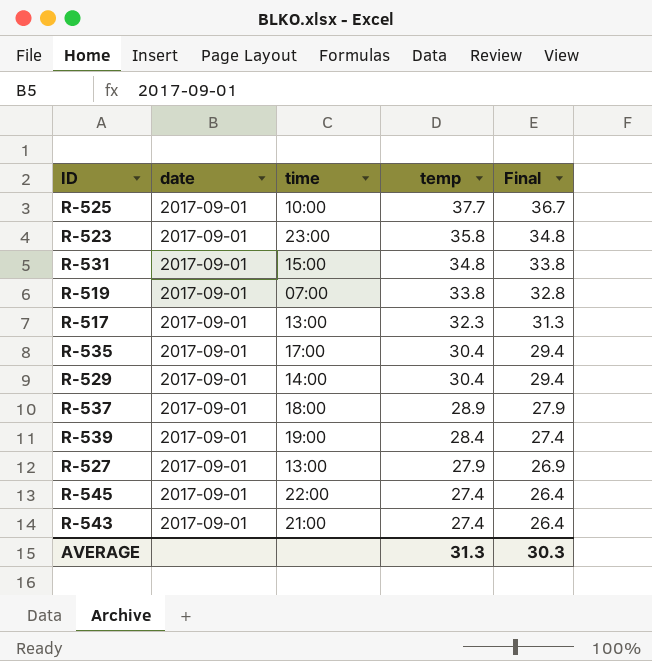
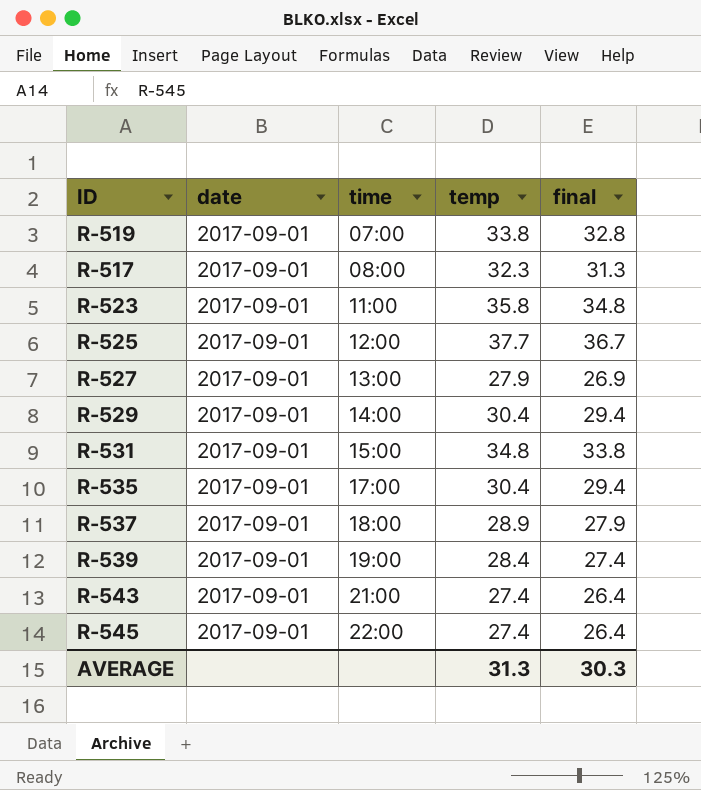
row order: temp descending -> time ascending
column name: Final -> final
R-517 | time: 13:00 -> 08:00
R-523 | time: 23:00 -> 11:00
R-525 | time: 10:00 -> 12:00

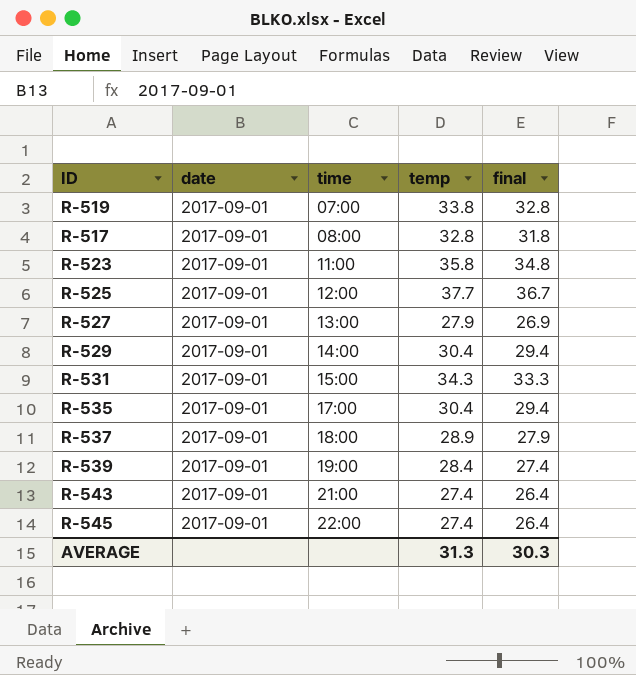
R-517 | temp: 32.3 -> 32.8
R-517 | final: 31.3 -> 31.8
R-531 | temp: 34.8 -> 34.3
R-531 | final: 33.8 -> 33.3

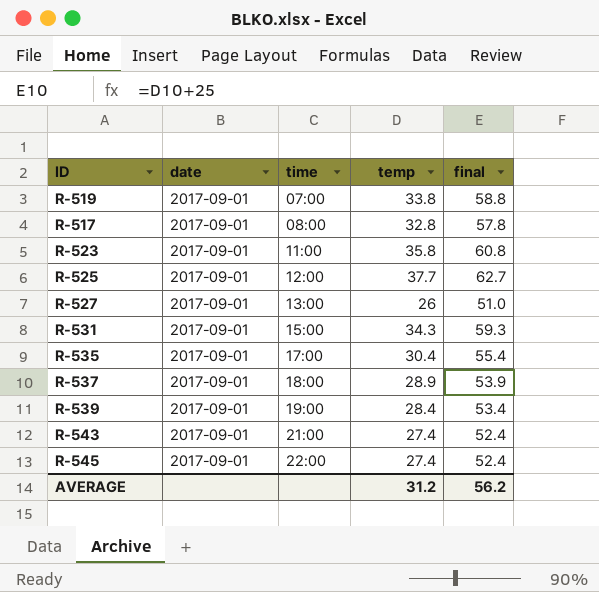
column final | formula: [temp] - 1 -> [temp] + 25
row R-529: 2017-09-01 | 14:00 | 30.4 | 29.4 -> none
R-527 | temp: 27.9 -> 26
AVERAGE | temp: 31.3 -> 31.2
AVERAGE | final: 30.3 -> 56.2

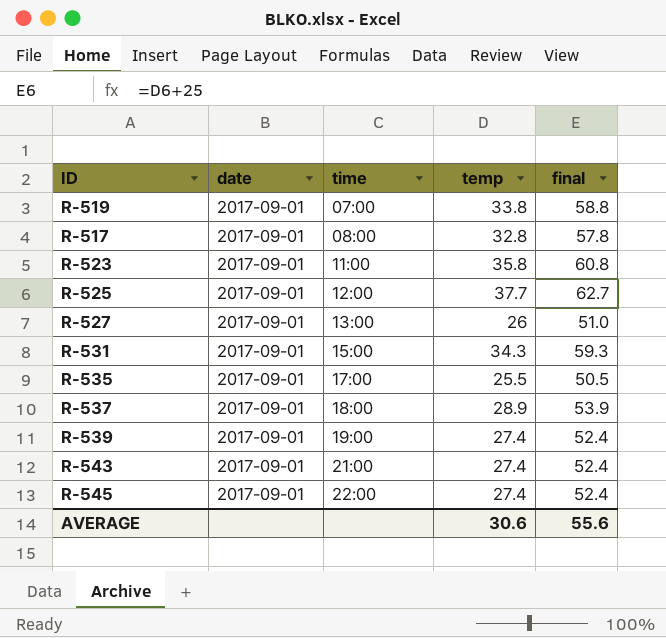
R-535 | temp: 30.4 -> 25.5
R-535 | final: 55.4 -> 50.5
R-539 | temp: 28.4 -> 27.4
R-539 | final: 53.4 -> 52.4
AVERAGE | temp: 31.2 -> 30.6
AVERAGE | final: 56.2 -> 55.6

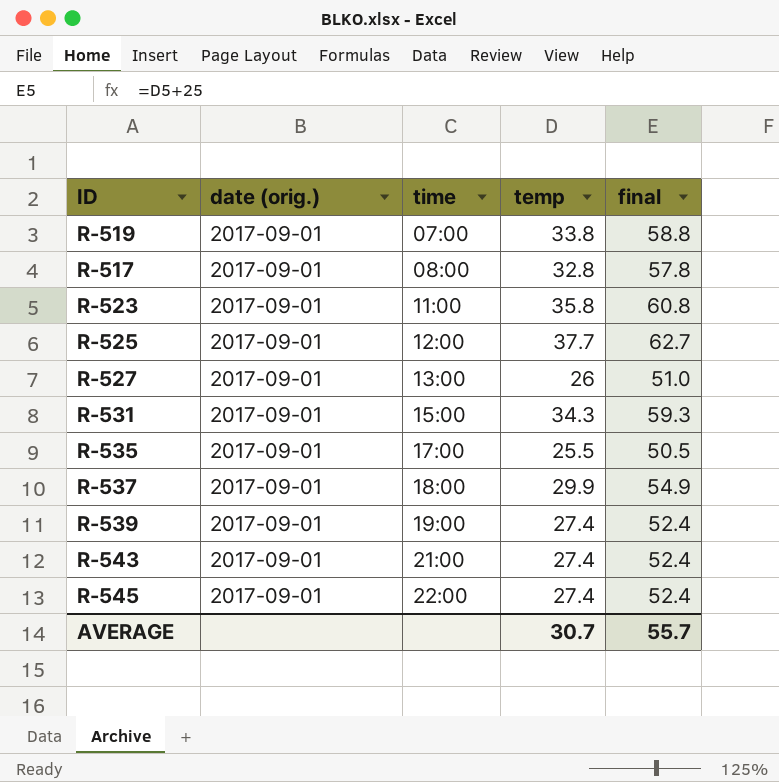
column name: date -> date (orig.)
R-537 | temp: 28.9 -> 29.9
R-537 | final: 53.9 -> 54.9
AVERAGE | temp: 30.6 -> 30.7
AVERAGE | final: 55.6 -> 55.7

